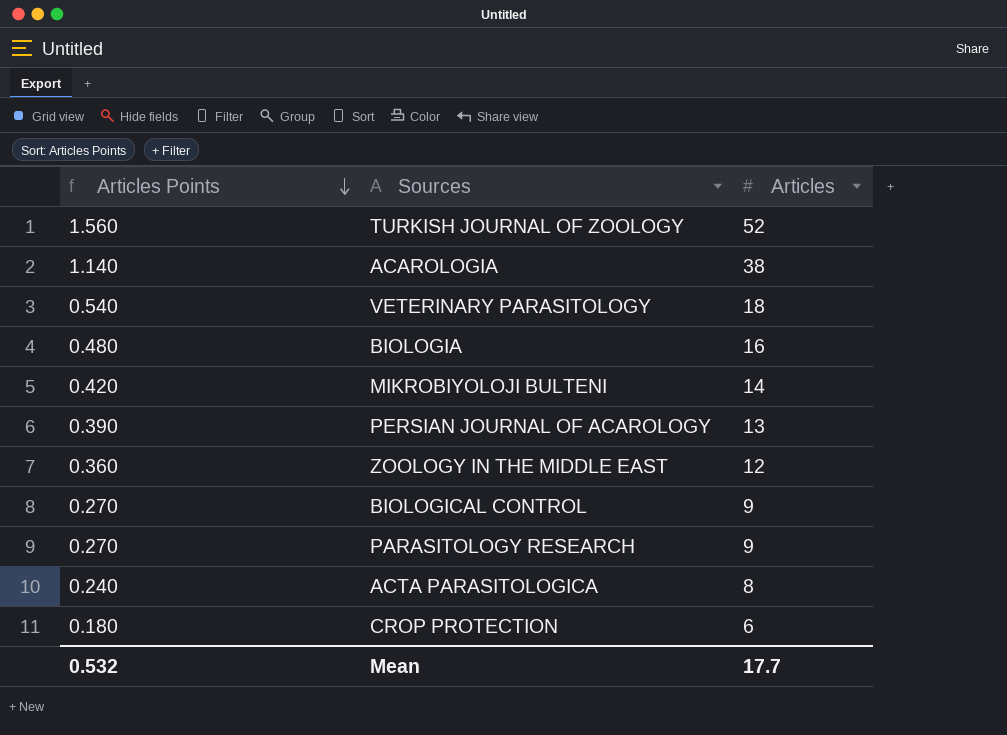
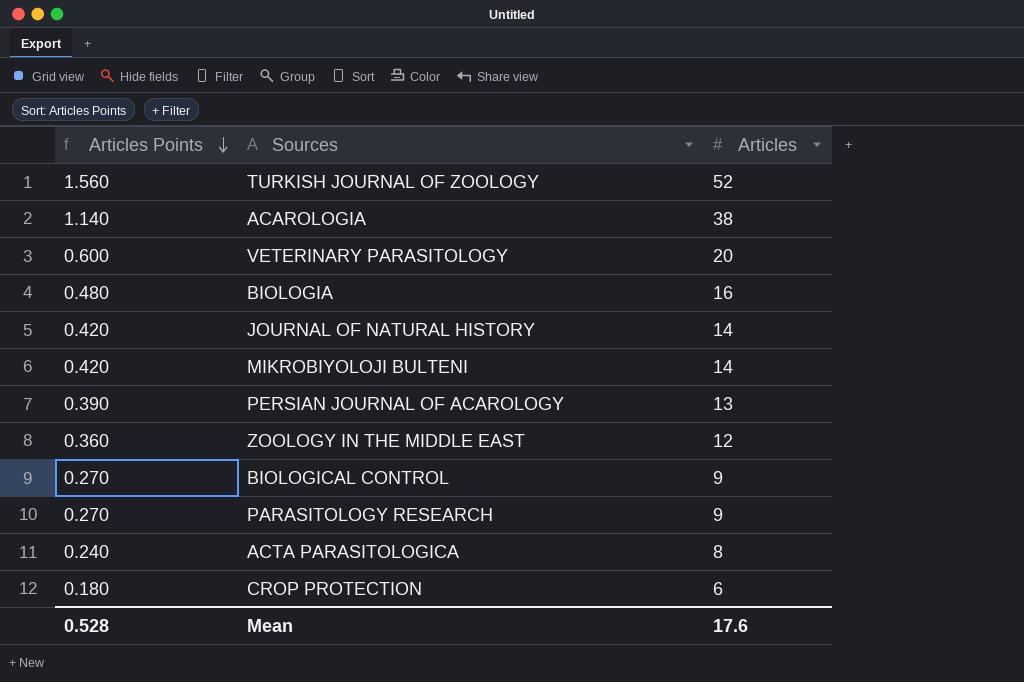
VETERINARY PARASITOLOGY | Articles Points: 0.540 -> 0.600
VETERINARY PARASITOLOGY | Articles: 18 -> 20
row JOURNAL OF NATURAL HISTORY: none -> 0.420 | 14
Mean | Articles Points: 0.532 -> 0.528
Mean | Articles: 17.7 -> 17.6

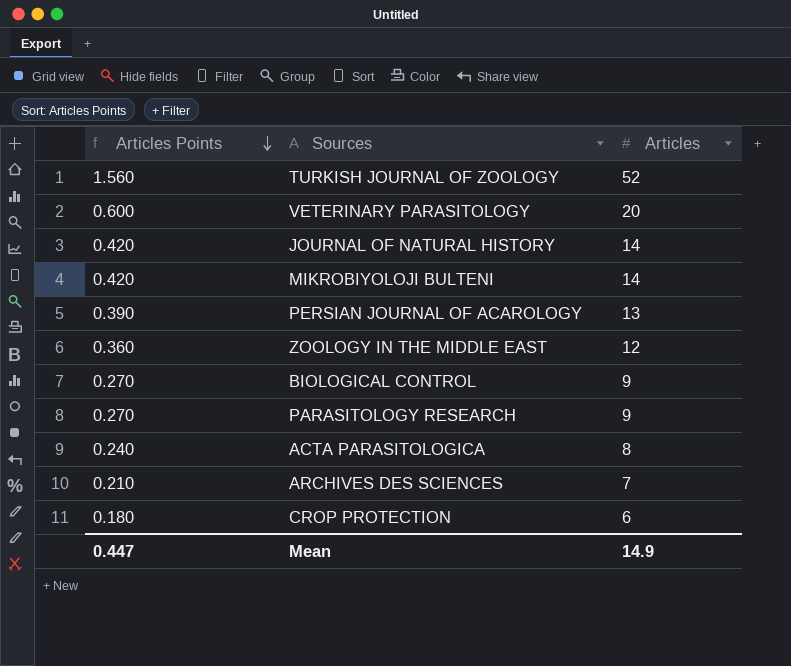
row ACAROLOGIA: 1.140 | 38 -> none
row BIOLOGIA: 0.480 | 16 -> none
row ARCHIVES DES SCIENCES: none -> 0.210 | 7
Mean | Articles Points: 0.528 -> 0.447
Mean | Articles: 17.6 -> 14.9

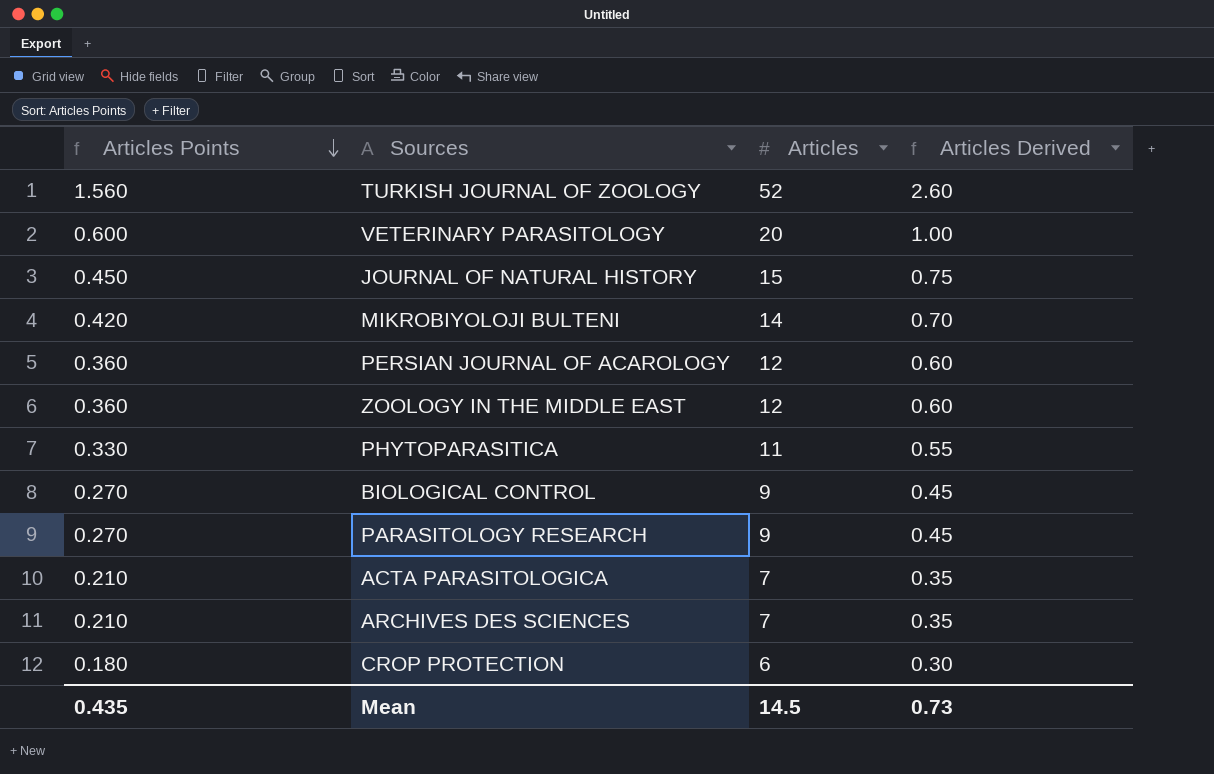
column Articles Derived | formula: none -> [Articles] * 0.05
JOURNAL OF NATURAL HISTORY | Articles Points: 0.420 -> 0.450
JOURNAL OF NATURAL HISTORY | Articles: 14 -> 15
PERSIAN JOURNAL OF ACAROLOGY | Articles Points: 0.390 -> 0.360
PERSIAN JOURNAL OF ACAROLOGY | Articles: 13 -> 12
row PHYTOPARASITICA: none -> 0.330 | 11 | 0.55
ACTA PARASITOLOGICA | Articles Points: 0.240 -> 0.210
ACTA PARASITOLOGICA | Articles: 8 -> 7
Mean | Articles Points: 0.447 -> 0.435
Mean | Articles: 14.9 -> 14.5

